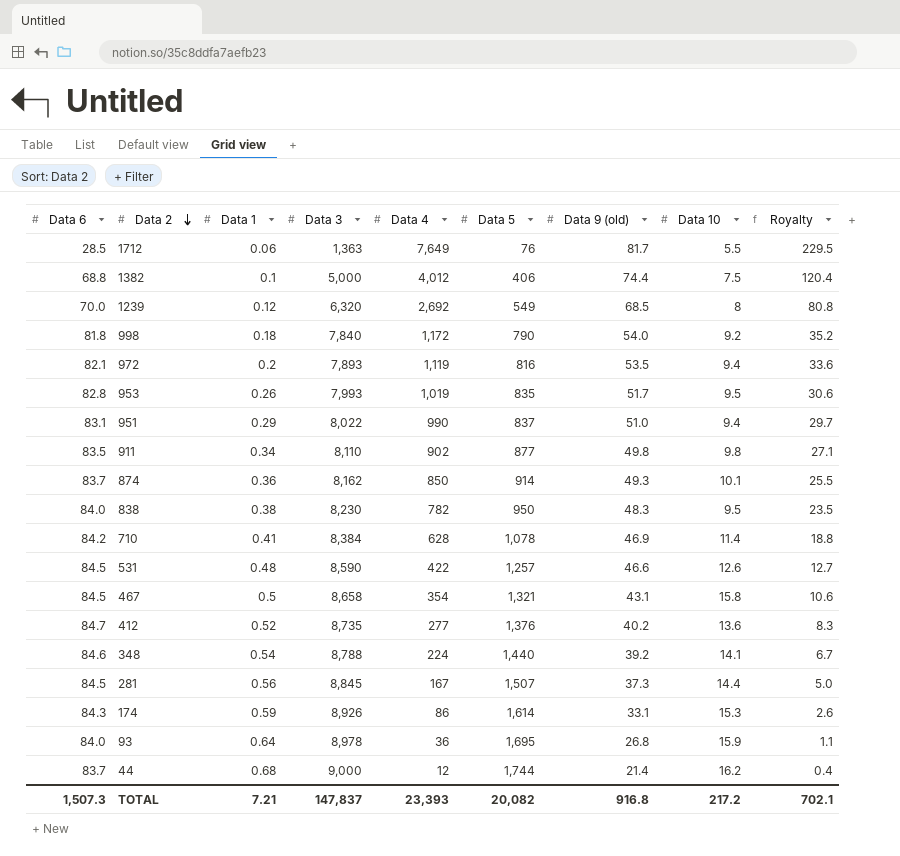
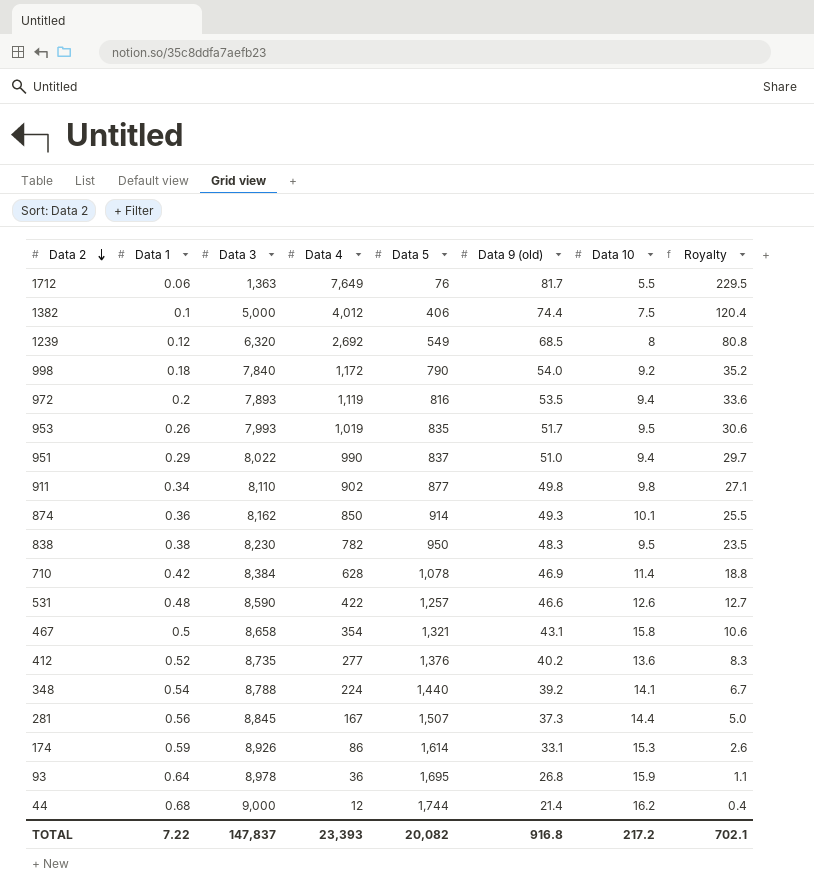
column Data 6 | position: 1 -> none
710 | Data 1: 0.41 -> 0.42
TOTAL | Data 1: 7.21 -> 7.22

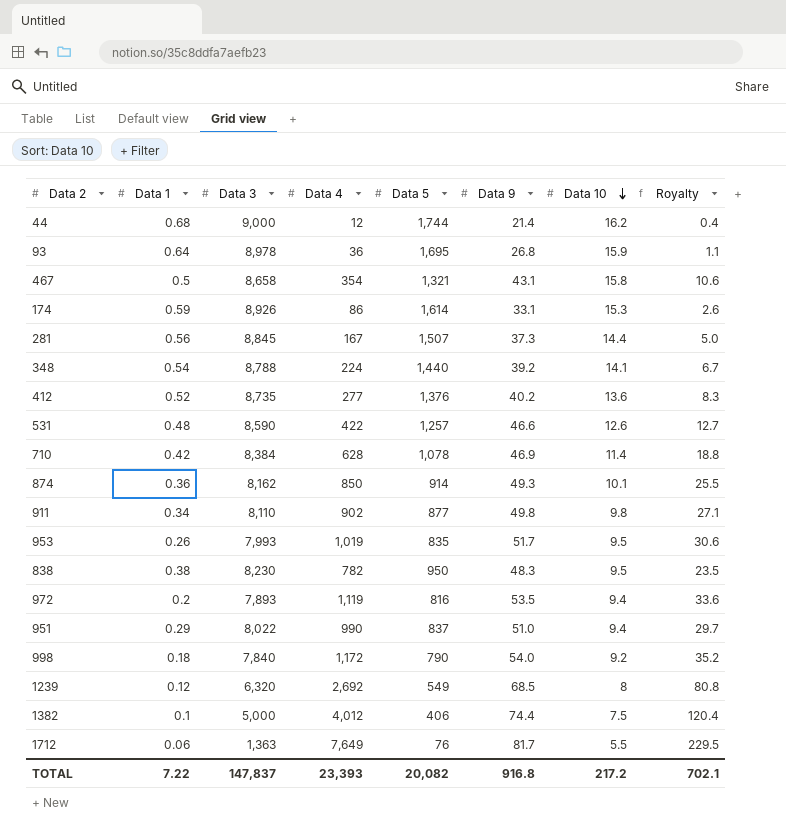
row order: Data 2 descending -> Data 10 descending
column name: Data 9 (old) -> Data 9

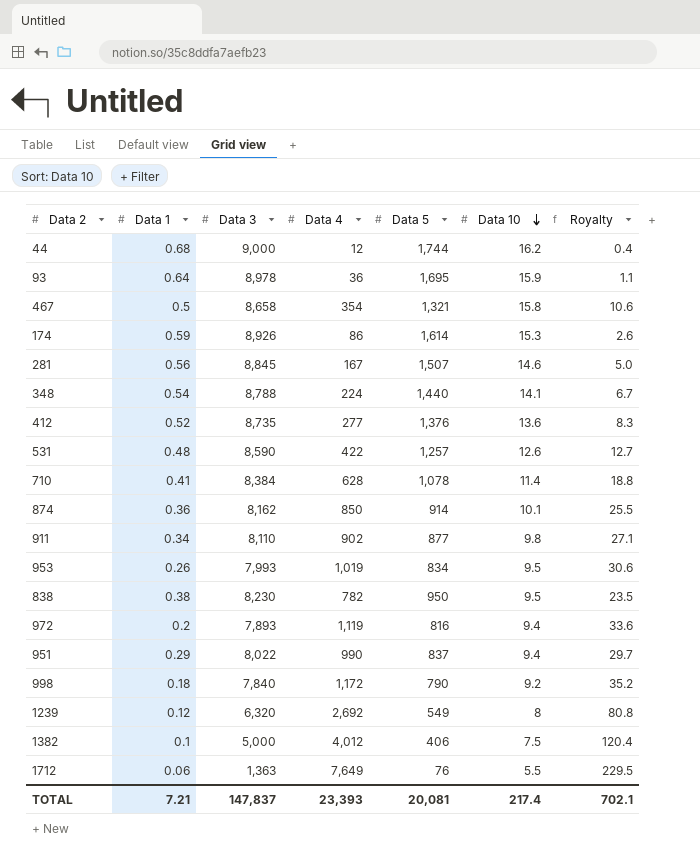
column Data 9 | position: 6 -> none
281 | Data 10: 14.4 -> 14.6
710 | Data 1: 0.42 -> 0.41
953 | Data 5: 835 -> 834
TOTAL | Data 1: 7.22 -> 7.21
TOTAL | Data 5: 20,082 -> 20,081
TOTAL | Data 10: 217.2 -> 217.4

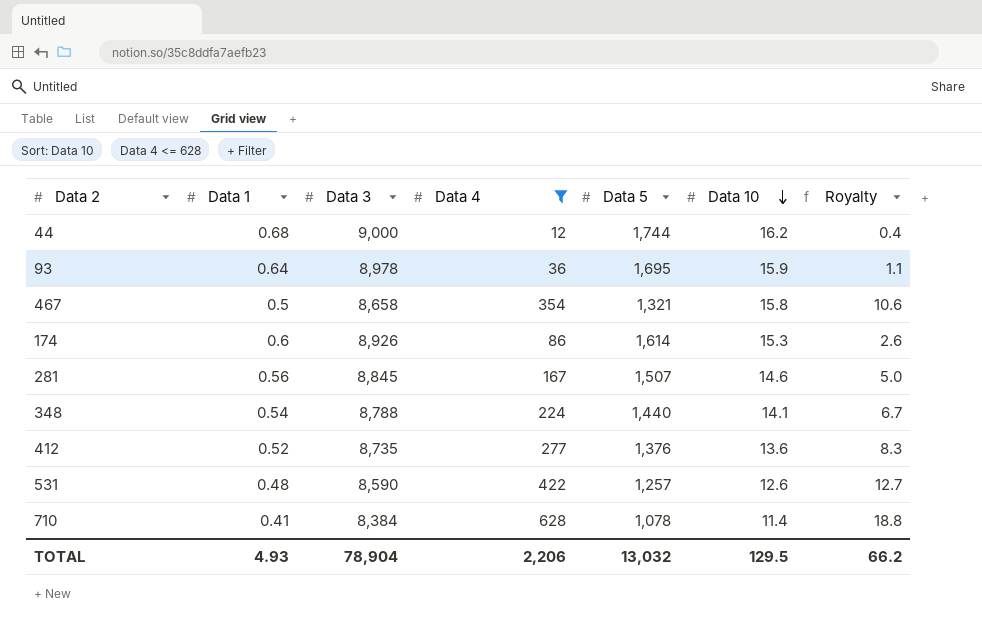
filter: none -> Data 4 <= 628
174 | Data 1: 0.59 -> 0.6
TOTAL | Data 1: 7.21 -> 4.93
TOTAL | Data 3: 147,837 -> 78,904
TOTAL | Data 4: 23,393 -> 2,206
TOTAL | Data 5: 20,081 -> 13,032
TOTAL | Data 10: 217.4 -> 129.5
TOTAL | Royalty: 702.1 -> 66.2

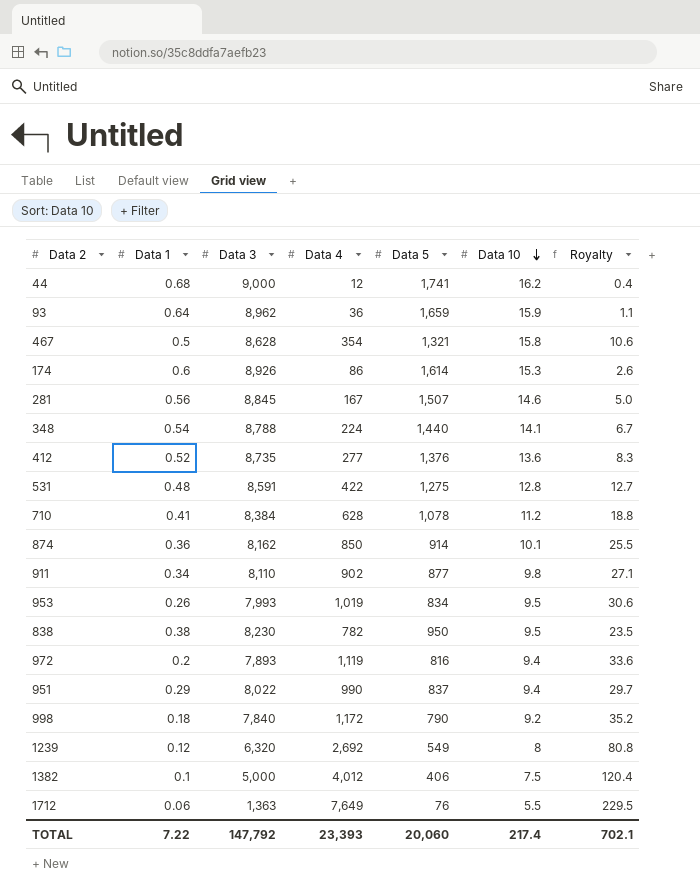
filter: Data 4 <= 628 -> none
44 | Data 5: 1,744 -> 1,741
93 | Data 3: 8,978 -> 8,962
93 | Data 5: 1,695 -> 1,659
467 | Data 3: 8,658 -> 8,628
531 | Data 3: 8,590 -> 8,591
531 | Data 5: 1,257 -> 1,275
531 | Data 10: 12.6 -> 12.8
710 | Data 10: 11.4 -> 11.2
TOTAL | Data 1: 4.93 -> 7.22
TOTAL | Data 3: 78,904 -> 147,792
TOTAL | Data 4: 2,206 -> 23,393
TOTAL | Data 5: 13,032 -> 20,060
TOTAL | Data 10: 129.5 -> 217.4
TOTAL | Royalty: 66.2 -> 702.1

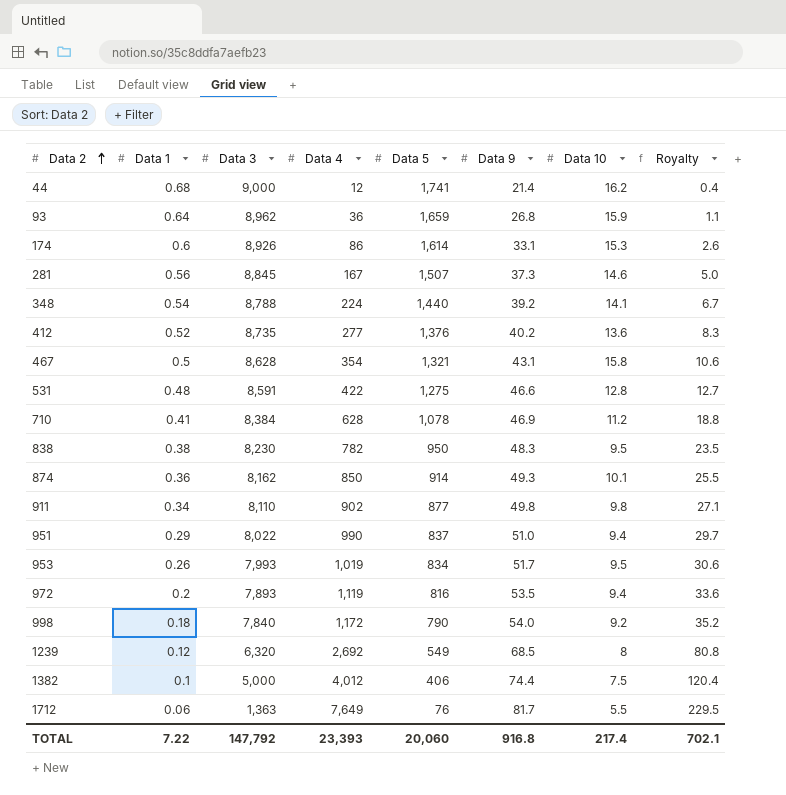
row order: Data 10 descending -> Data 2 ascending
column Data 9 | position: none -> 6

